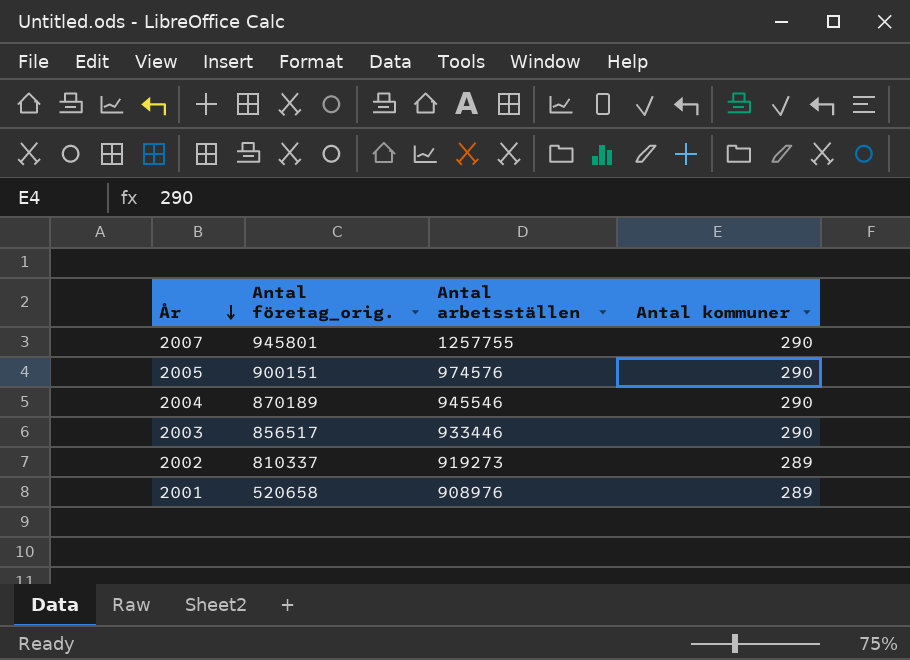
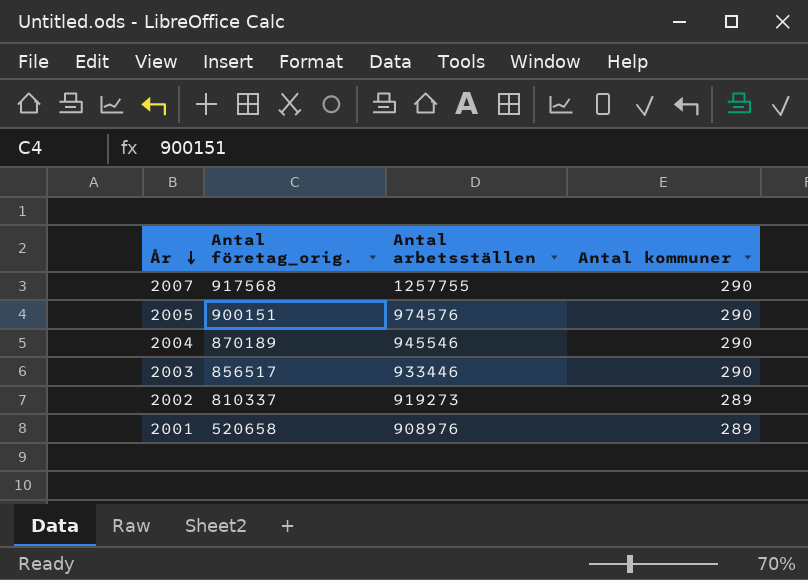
2007 | Antal företag_orig.: 945801 -> 917568

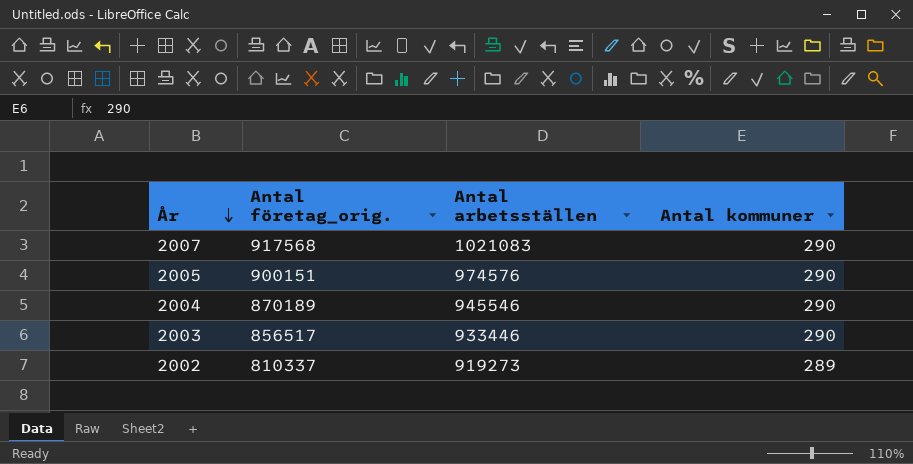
row 2001: 520658 | 908976 | 289 -> none
2007 | Antal arbetsställen: 1257755 -> 1021083

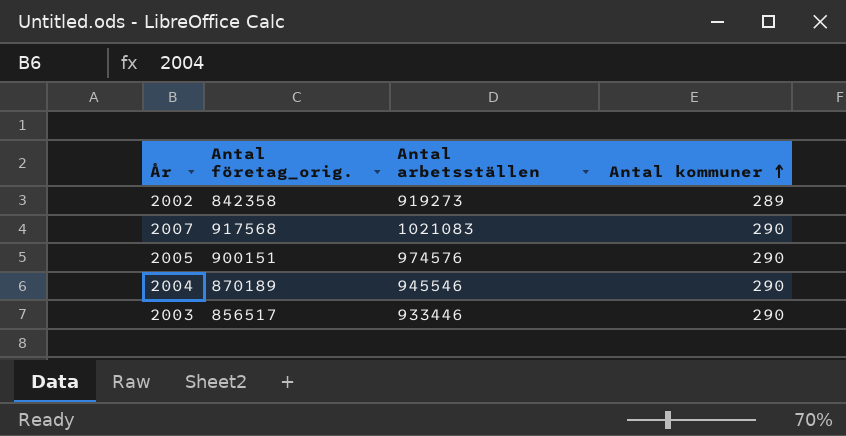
row order: År descending -> Antal kommuner ascending
2002 | Antal företag_orig.: 810337 -> 842358

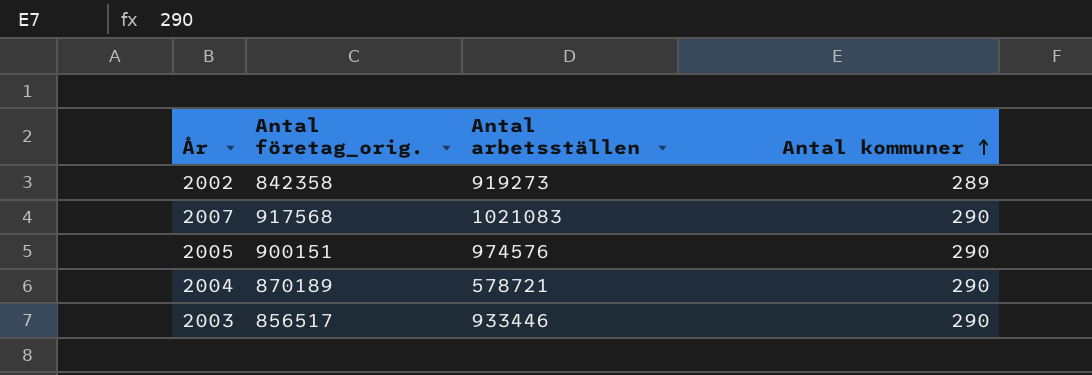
2004 | Antal arbetsställen: 945546 -> 578721

